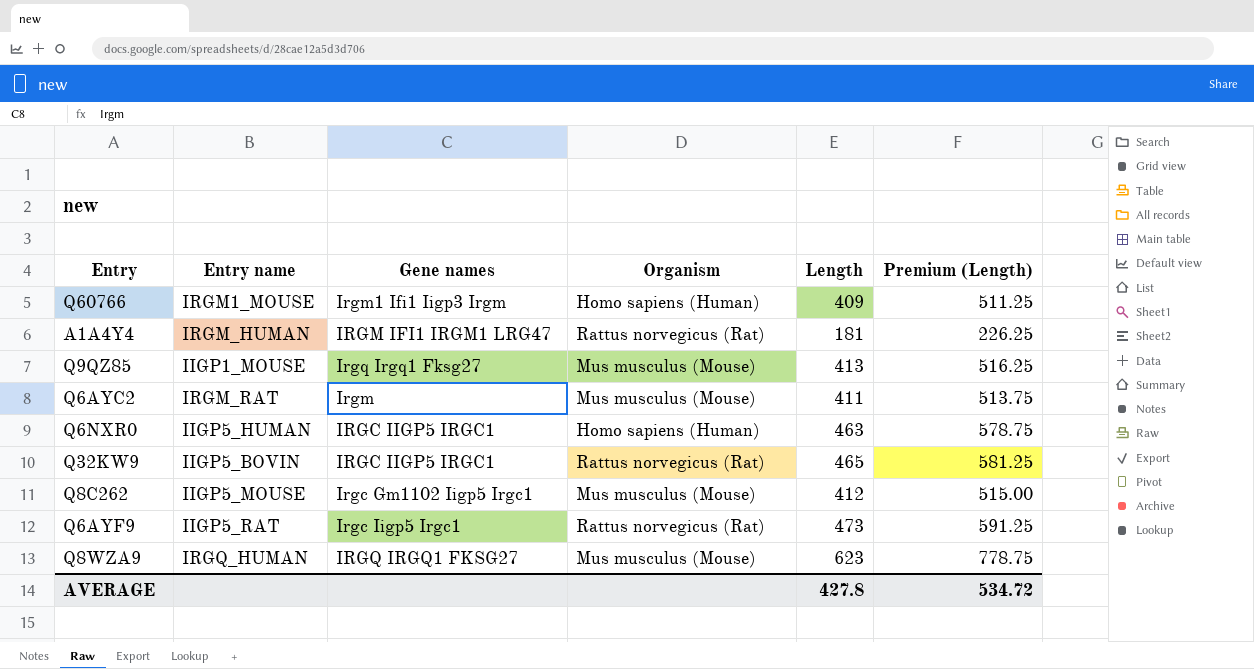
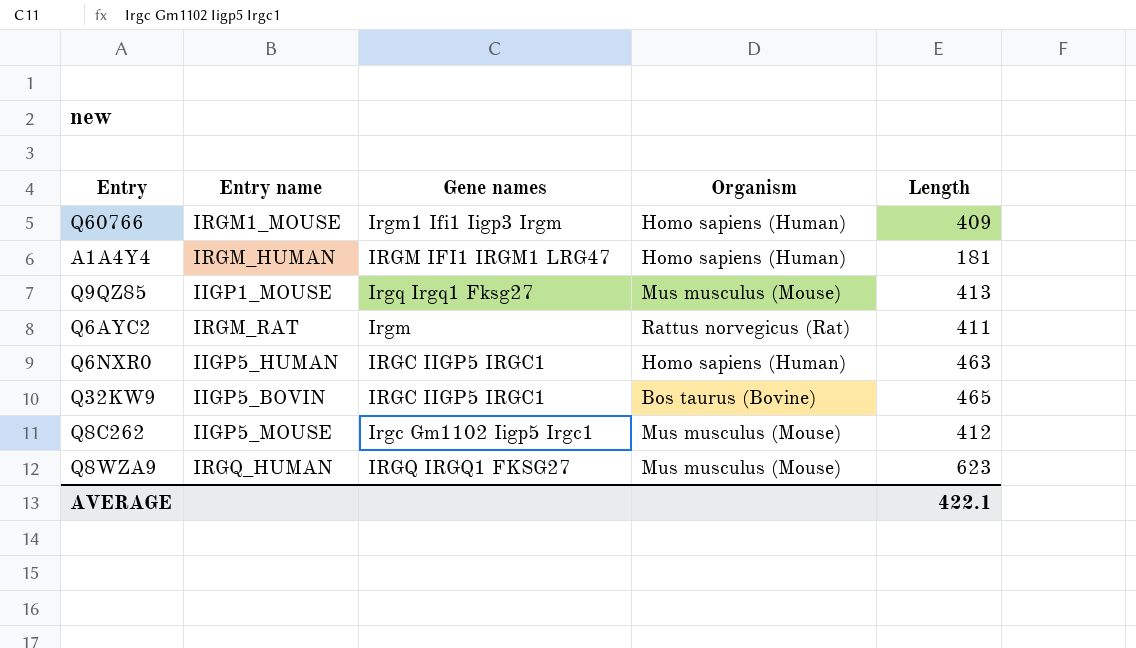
column Premium (Length) | formula: [Length] * 1.25 -> none
row Q6AYF9: IIGP5_RAT | Irgc Iigp5 Irgc1 | Rattus norvegicus (Rat) | 473 | 591.25 -> none
A1A4Y4 | Organism: Rattus norvegicus (Rat) -> Homo sapiens (Human)
Q6AYC2 | Organism: Mus musculus (Mouse) -> Rattus norvegicus (Rat)
Q32KW9 | Organism: Rattus norvegicus (Rat) -> Bos taurus (Bovine)
AVERAGE | Length: 427.8 -> 422.1

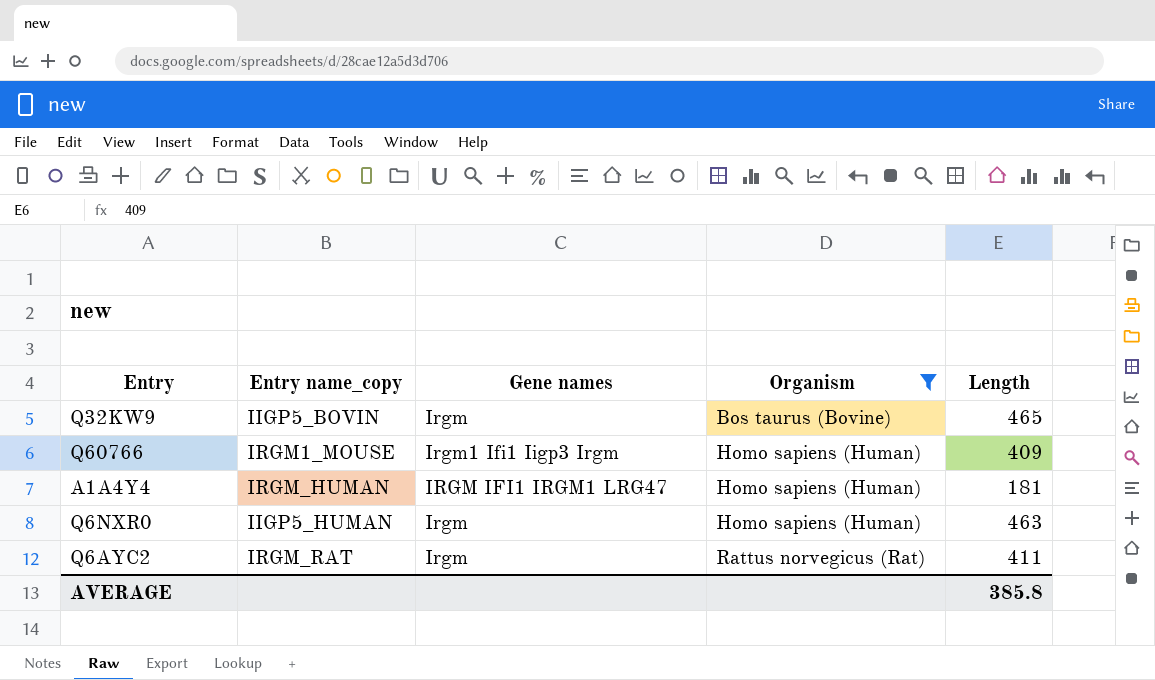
filter: none -> Organism != Mus musculus (Mouse)
row order: none -> Organism ascending
column name: Entry name -> Entry name_copy
Q32KW9 | Gene names: IRGC IIGP5 IRGC1 -> Irgm
Q6NXR0 | Gene names: IRGC IIGP5 IRGC1 -> Irgm
AVERAGE | Length: 422.1 -> 385.8

